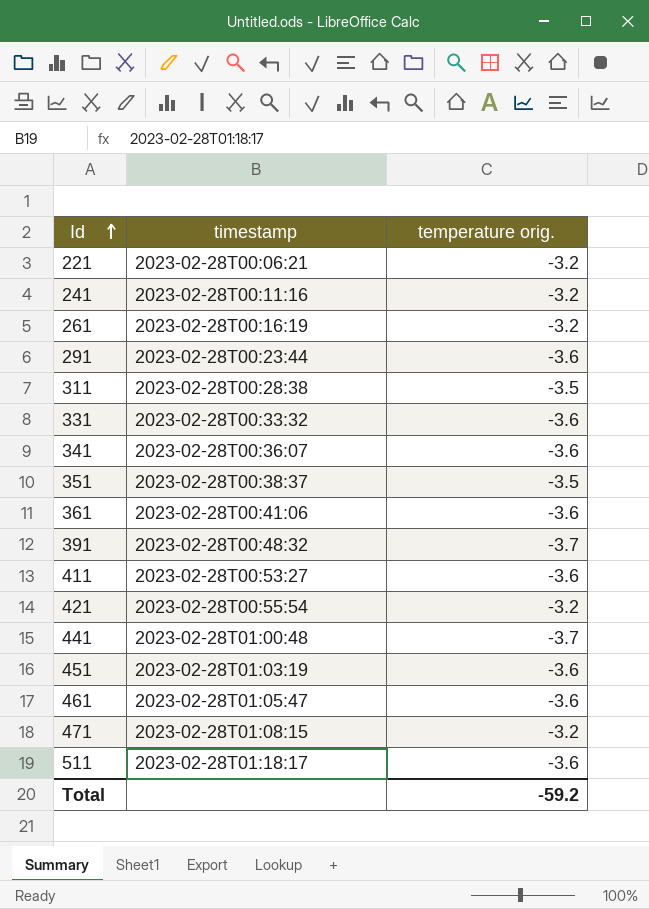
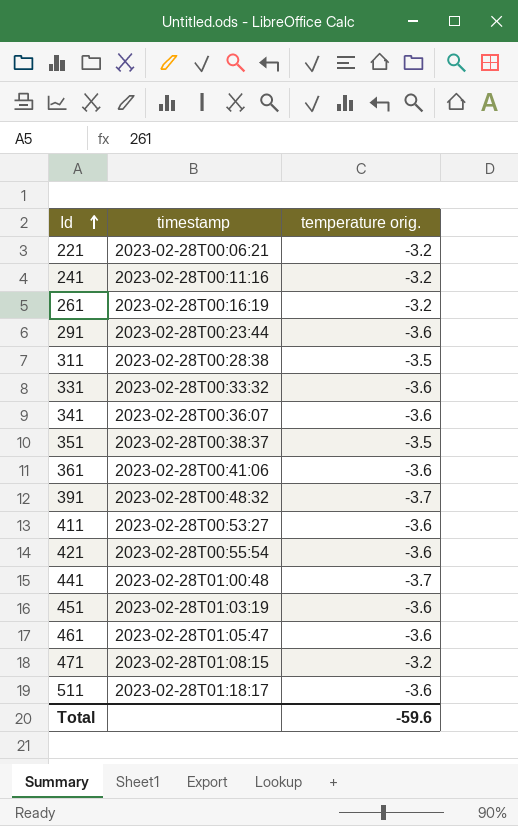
421 | temperature orig.: -3.2 -> -3.6
Total | temperature orig.: -59.2 -> -59.6

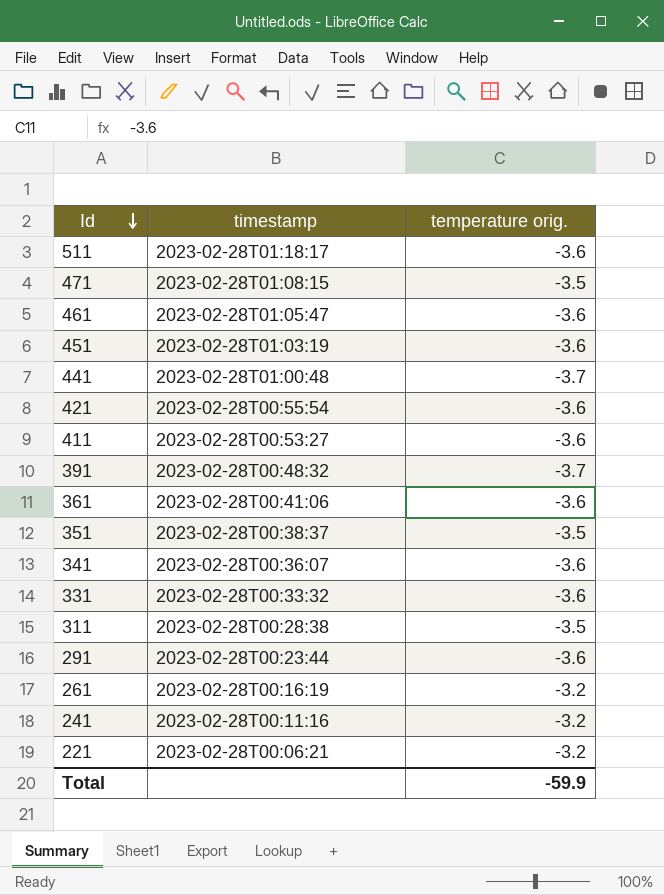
row order: Id ascending -> Id descending
471 | temperature orig.: -3.2 -> -3.5
Total | temperature orig.: -59.6 -> -59.9

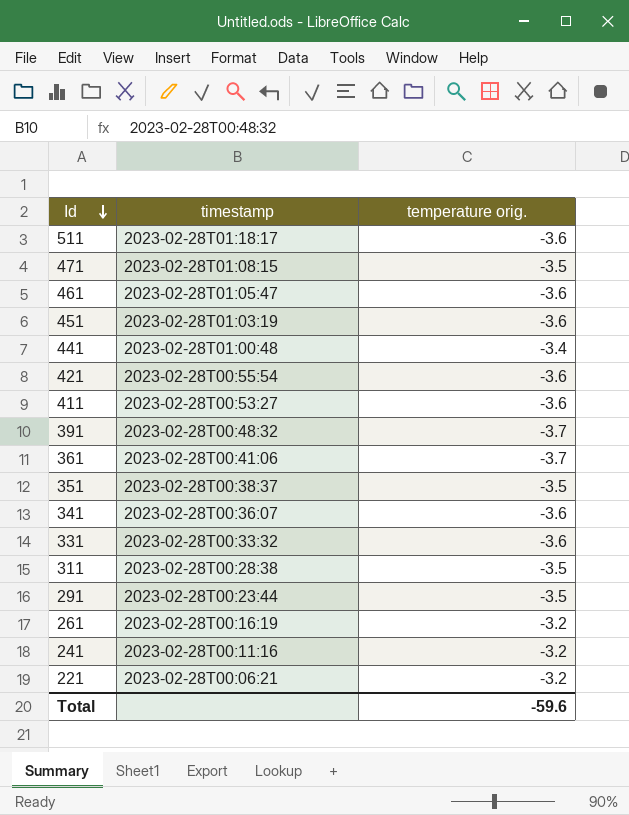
441 | temperature orig.: -3.7 -> -3.4
361 | temperature orig.: -3.6 -> -3.7
291 | temperature orig.: -3.6 -> -3.5
Total | temperature orig.: -59.9 -> -59.6

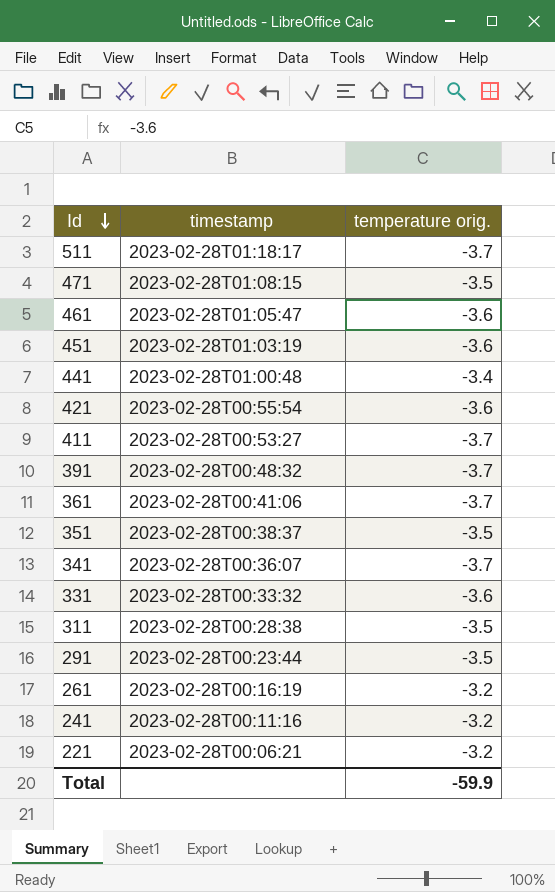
511 | temperature orig.: -3.6 -> -3.7
411 | temperature orig.: -3.6 -> -3.7
341 | temperature orig.: -3.6 -> -3.7
Total | temperature orig.: -59.6 -> -59.9

